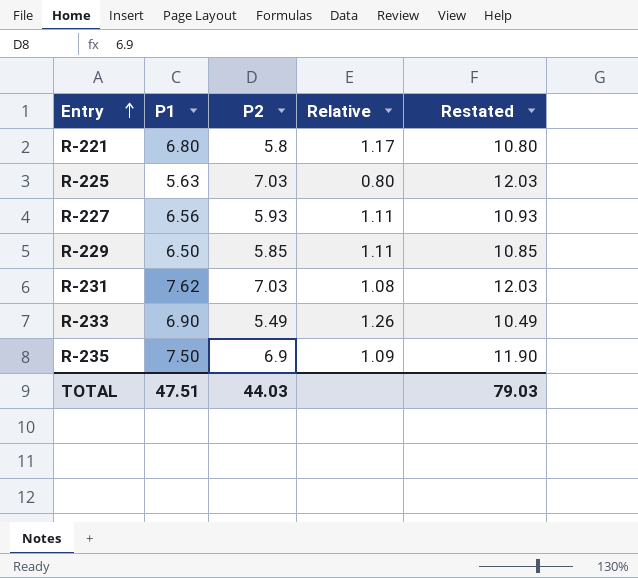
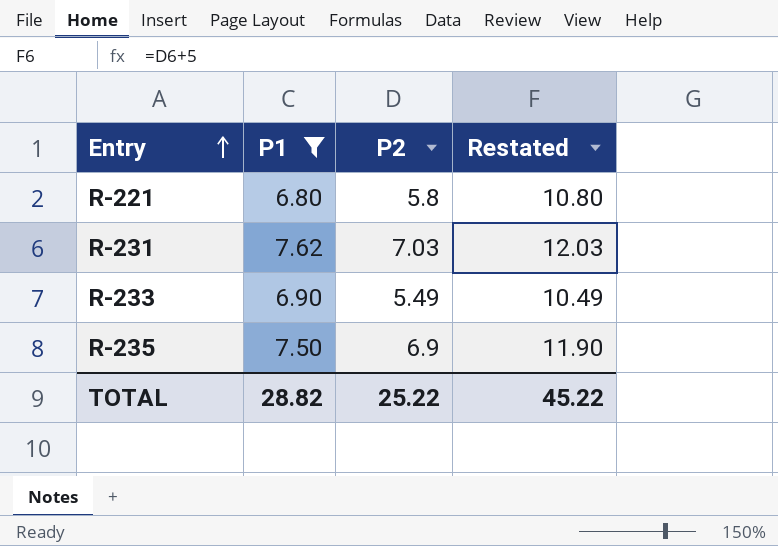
filter: none -> P1 >= 6.80
column Relative | formula: [P1] / [P2] -> none
TOTAL | P1: 47.51 -> 28.82
TOTAL | P2: 44.03 -> 25.22
TOTAL | Restated: 79.03 -> 45.22

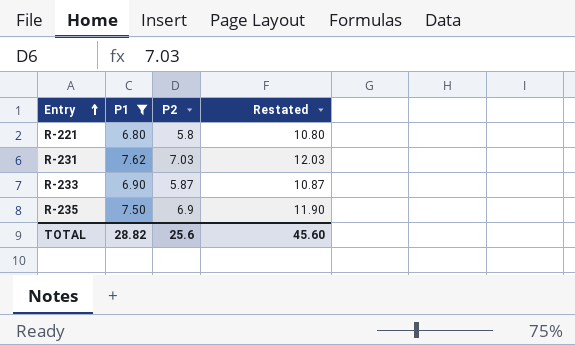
R-233 | P2: 5.49 -> 5.87
R-233 | Restated: 10.49 -> 10.87
TOTAL | P2: 25.22 -> 25.6
TOTAL | Restated: 45.22 -> 45.60

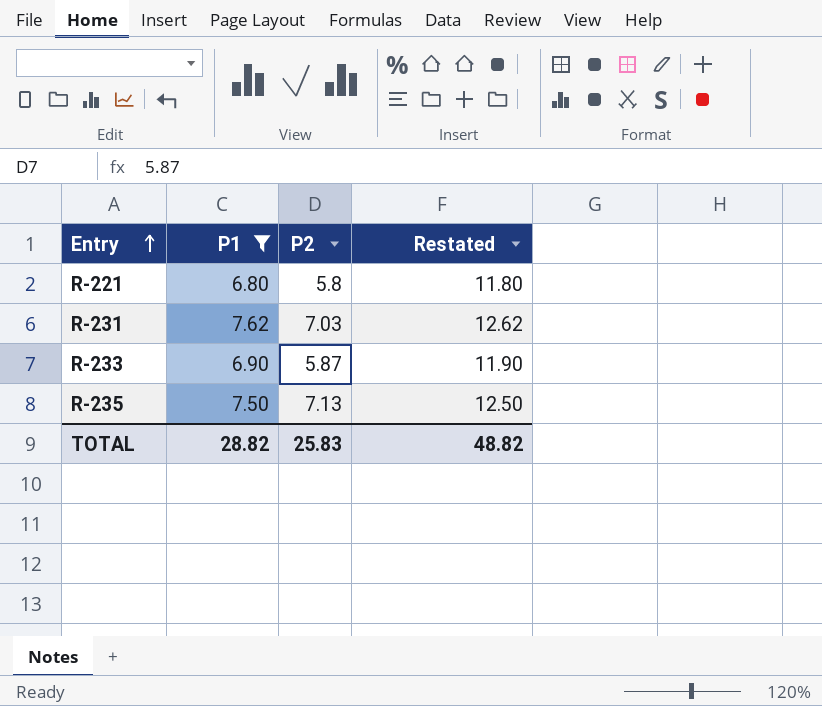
column Restated | formula: [P2] + 5 -> [P1] + 5
R-235 | P2: 6.9 -> 7.13
TOTAL | P2: 25.6 -> 25.83
TOTAL | Restated: 45.60 -> 48.82

